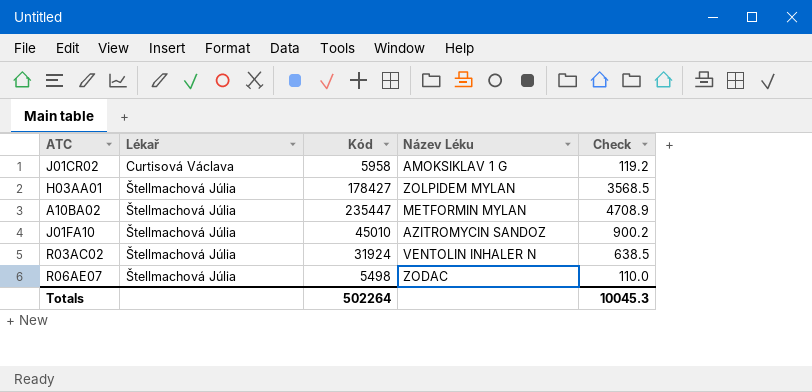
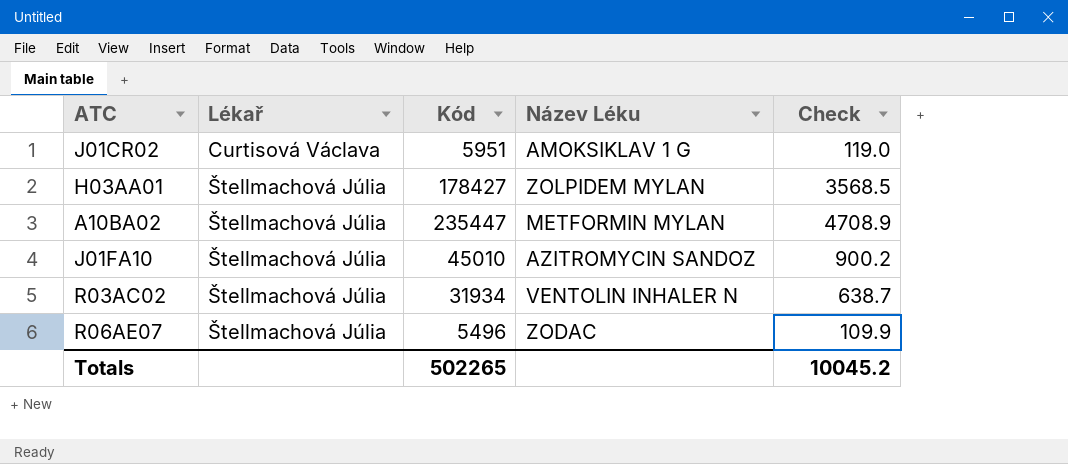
J01CR02 | Kód: 5958 -> 5951
J01CR02 | Check: 119.2 -> 119.0
R03AC02 | Kód: 31924 -> 31934
R03AC02 | Check: 638.5 -> 638.7
R06AE07 | Kód: 5498 -> 5496
R06AE07 | Check: 110.0 -> 109.9
Totals | Kód: 502264 -> 502265
Totals | Check: 10045.3 -> 10045.2

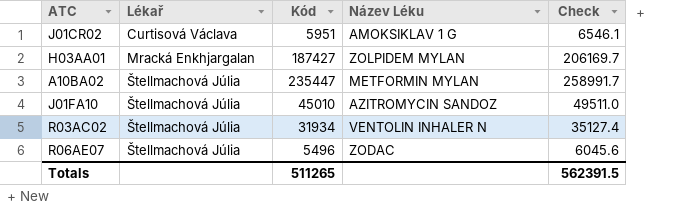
column Check | formula: [Kód] * 0.02 -> [Kód] * 1.1
H03AA01 | Lékař: Štellmachová Júlia -> Mracká Enkhjargalan
H03AA01 | Kód: 178427 -> 187427
Totals | Kód: 502265 -> 511265
Totals | Check: 10045.2 -> 562391.5

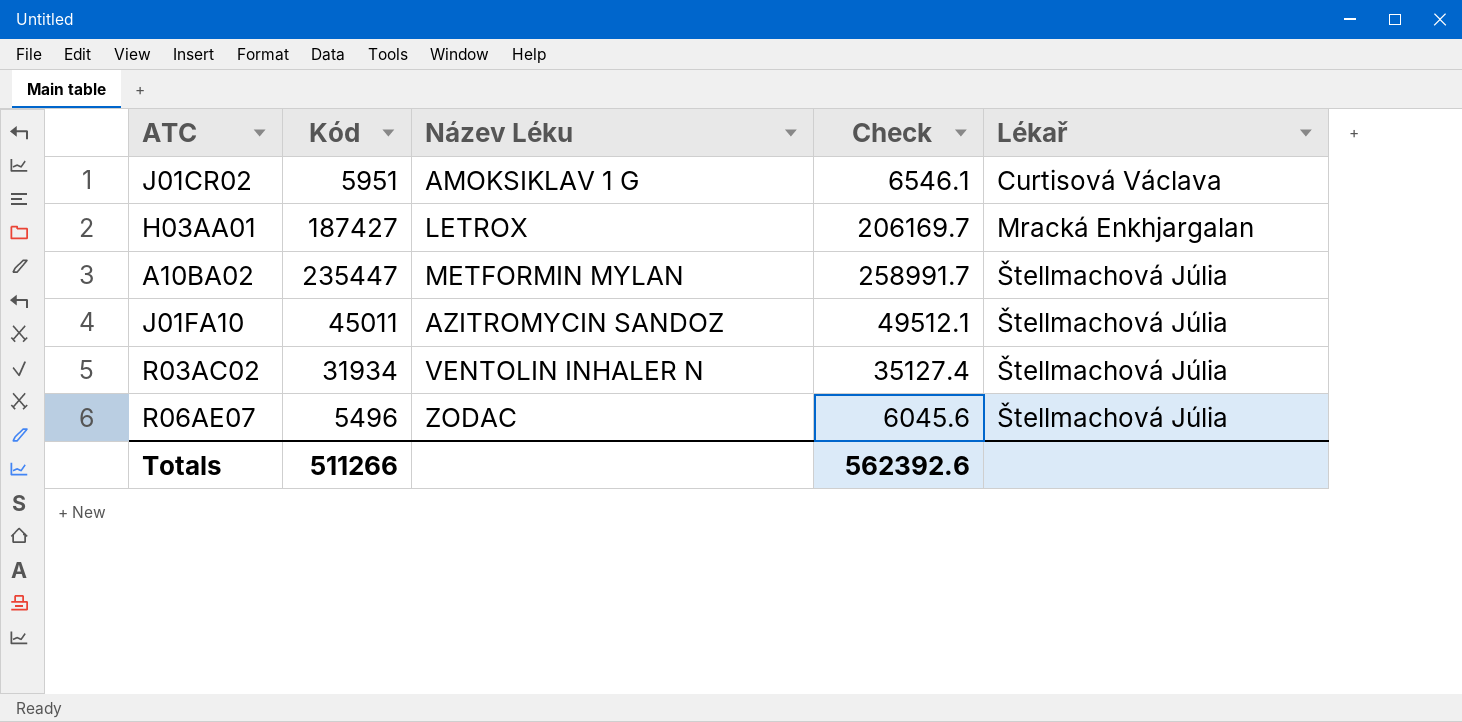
column Lékař | position: 2 -> 5
H03AA01 | Název Léku: ZOLPIDEM MYLAN -> LETROX
J01FA10 | Kód: 45010 -> 45011
J01FA10 | Check: 49511.0 -> 49512.1
Totals | Kód: 511265 -> 511266
Totals | Check: 562391.5 -> 562392.6

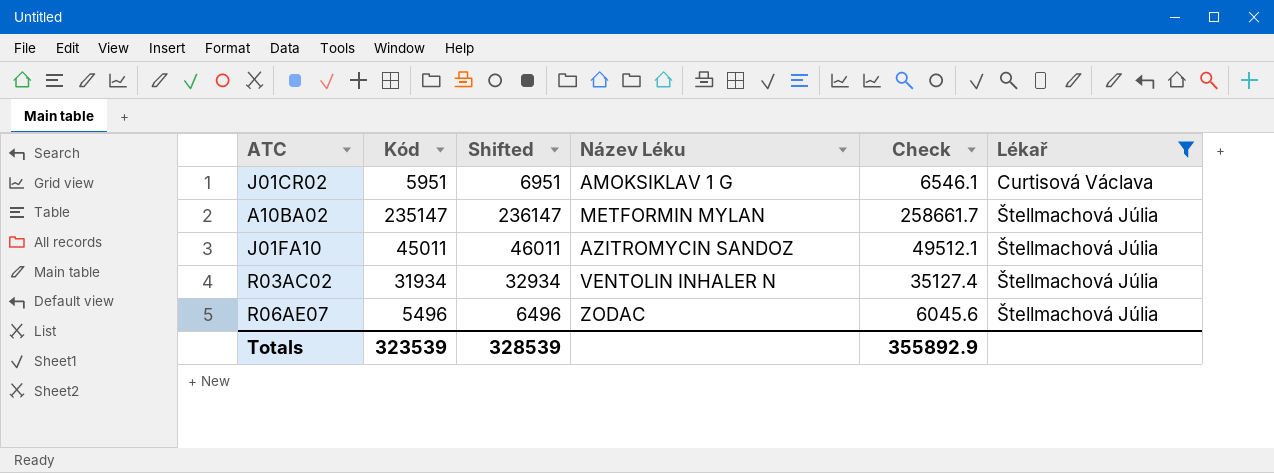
filter: none -> Lékař != Mracká Enkhjargalan
column Shifted | formula: none -> [Kód] + 1000
A10BA02 | Kód: 235447 -> 235147
A10BA02 | Check: 258991.7 -> 258661.7
Totals | Kód: 511266 -> 323539
Totals | Check: 562392.6 -> 355892.9

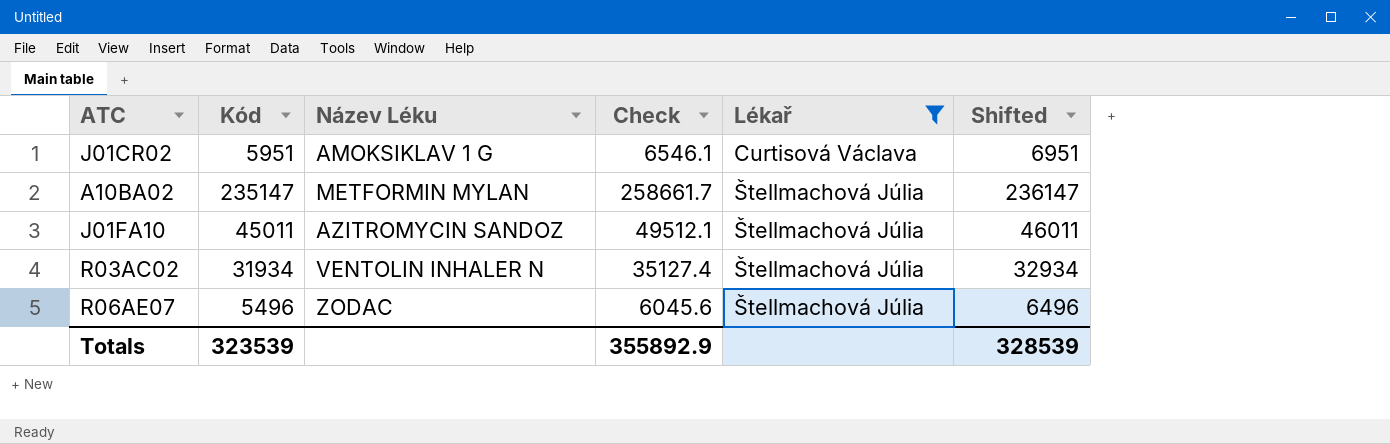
column Shifted | position: 3 -> 6

